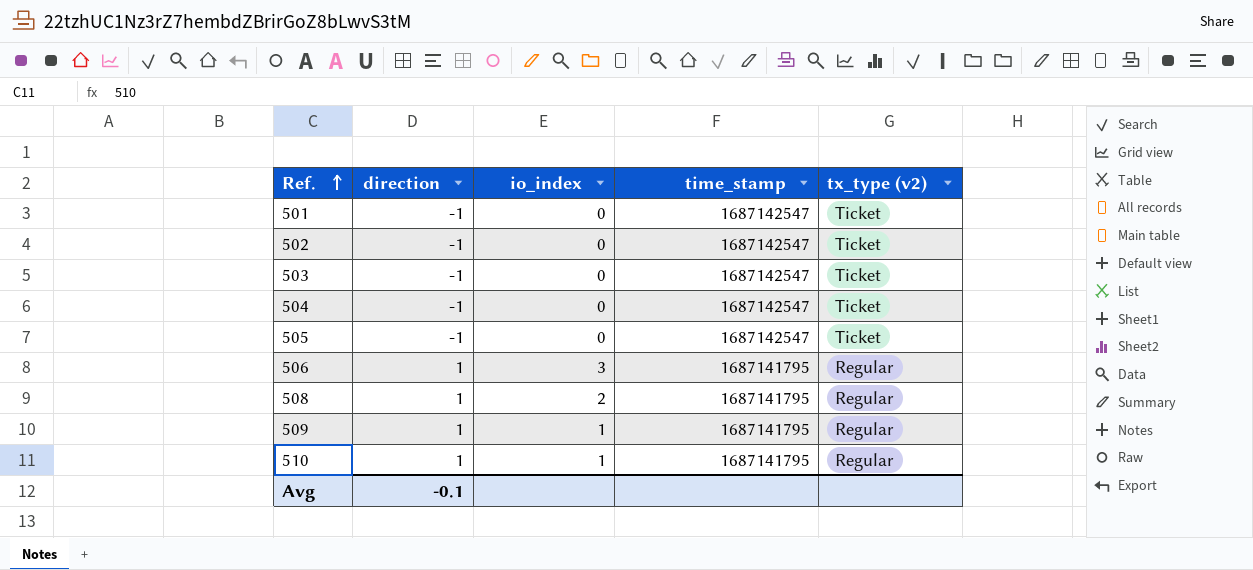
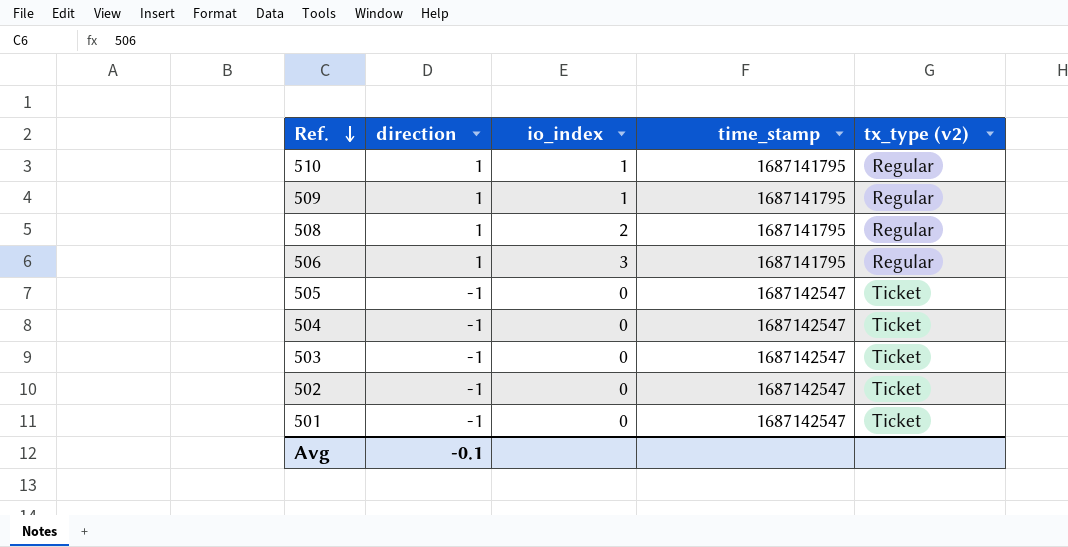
row order: Ref. ascending -> Ref. descending

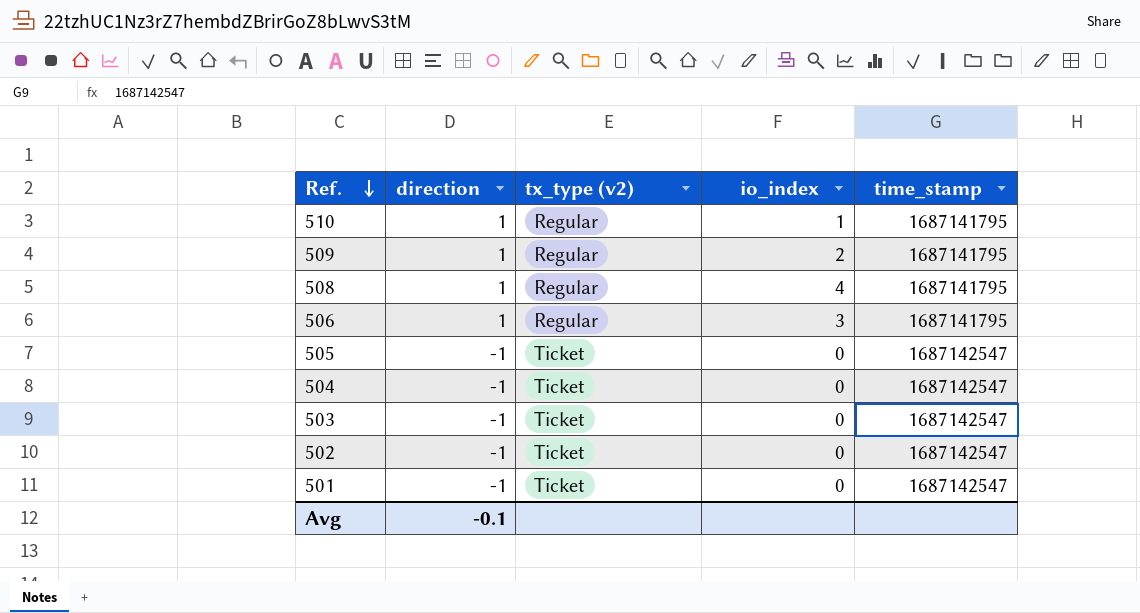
column tx_type (v2) | position: 5 -> 3
509 | io_index: 1 -> 2
508 | io_index: 2 -> 4

